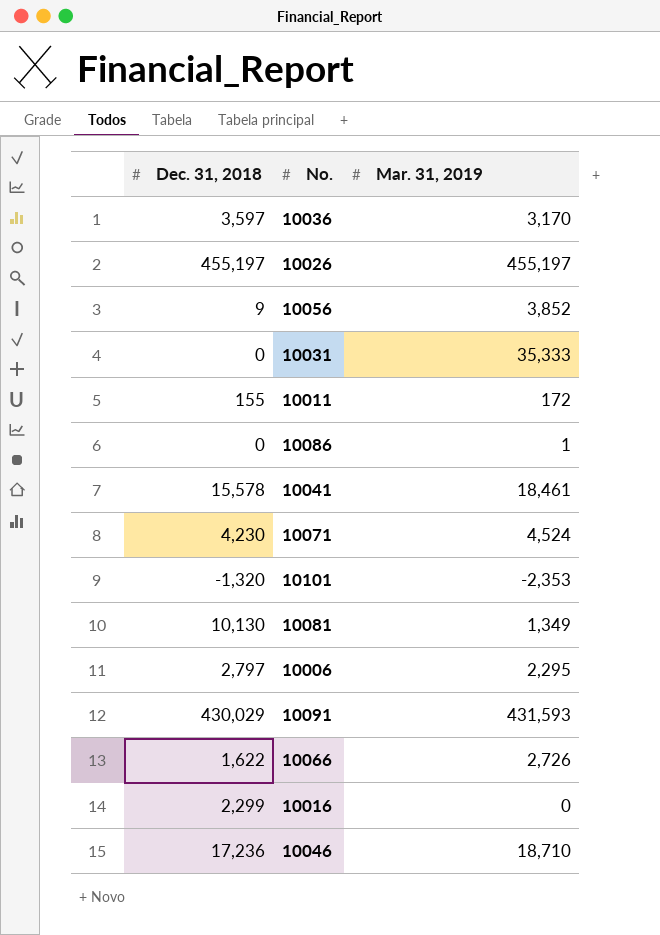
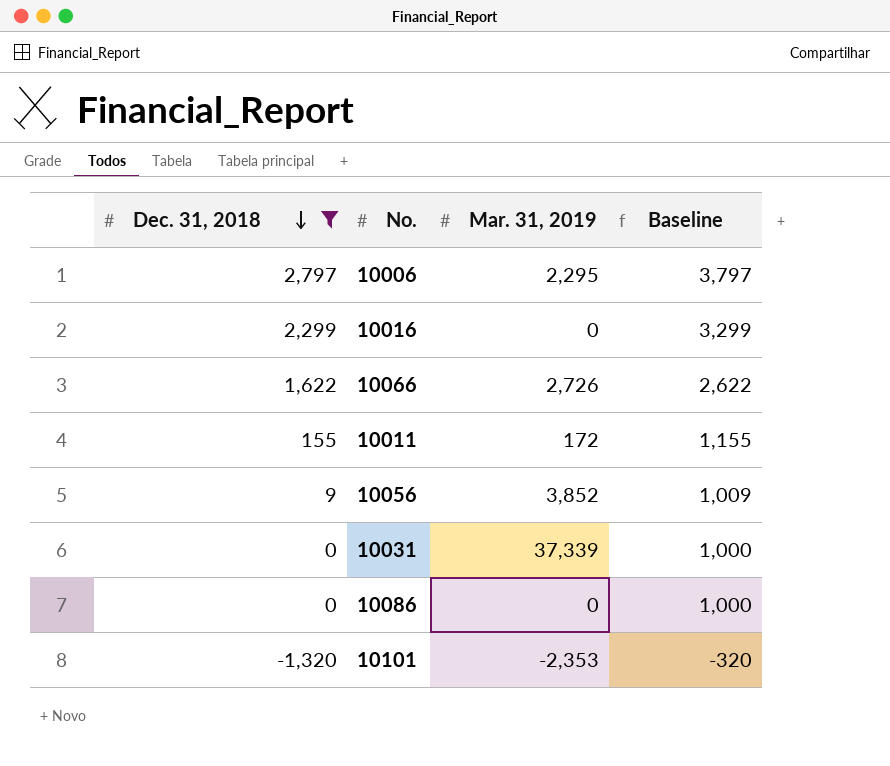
filter: none -> Dec. 31, 2018 <= 2,797
row order: none -> Dec. 31, 2018 descending
column Baseline | formula: none -> [Dec. 31, 2018] + 1000
10031 | Mar. 31, 2019: 35,333 -> 37,339
10086 | Mar. 31, 2019: 1 -> 0

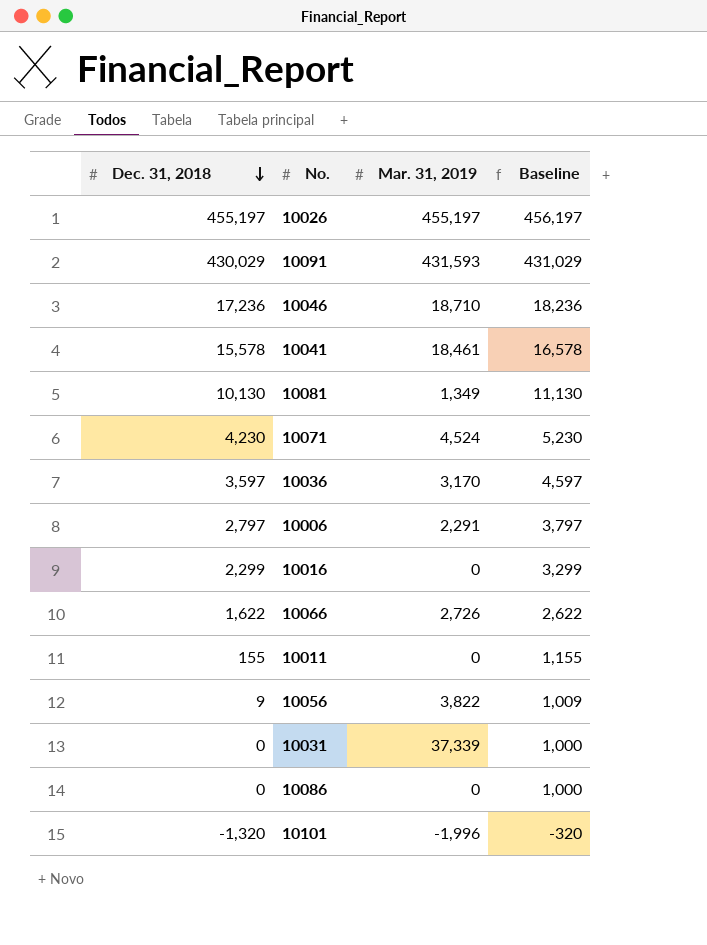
filter: Dec. 31, 2018 <= 2,797 -> none
10006 | Mar. 31, 2019: 2,295 -> 2,291
10011 | Mar. 31, 2019: 172 -> 0
10056 | Mar. 31, 2019: 3,852 -> 3,822
10101 | Mar. 31, 2019: -2,353 -> -1,996

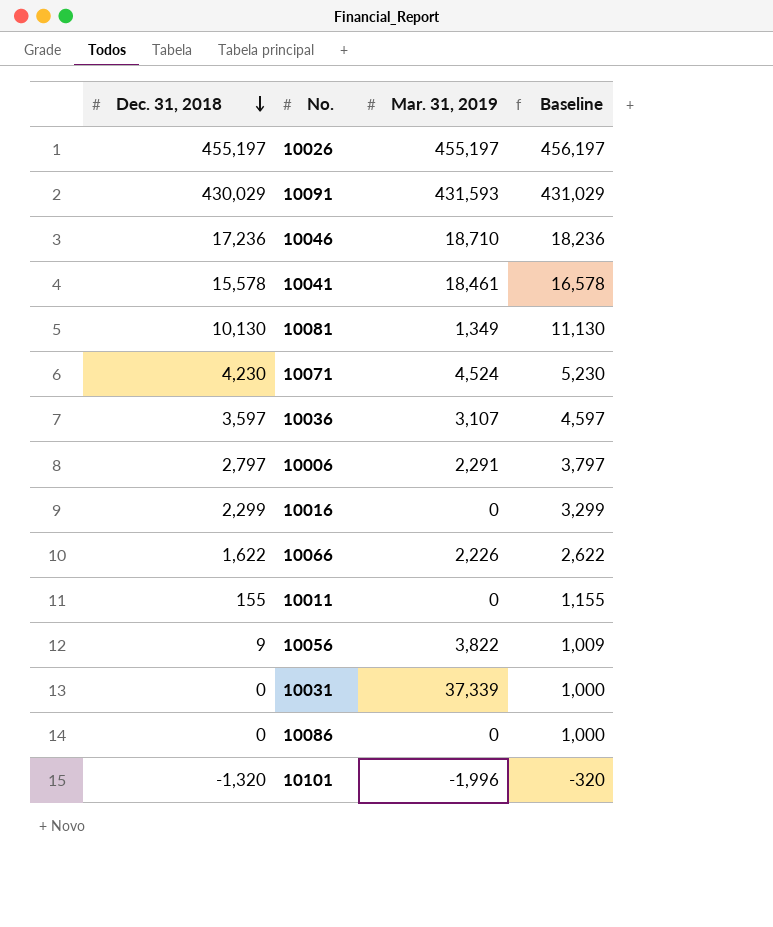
10036 | Mar. 31, 2019: 3,170 -> 3,107
10066 | Mar. 31, 2019: 2,726 -> 2,226

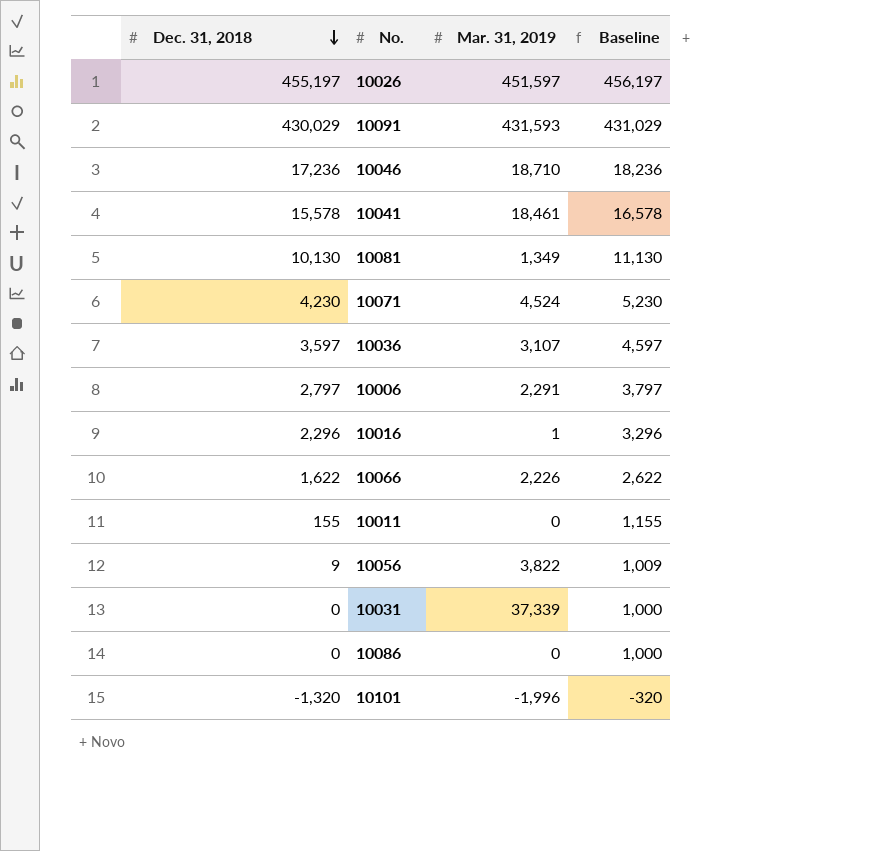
10026 | Mar. 31, 2019: 455,197 -> 451,597
10016 | Dec. 31, 2018: 2,299 -> 2,296
10016 | Mar. 31, 2019: 0 -> 1
10016 | Baseline: 3,299 -> 3,296

